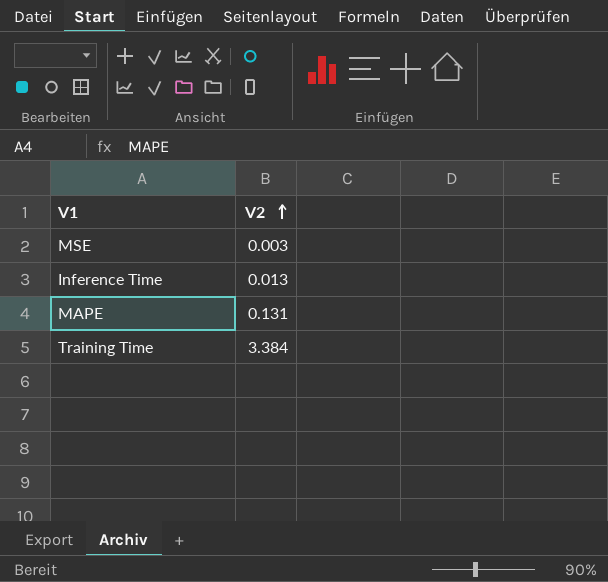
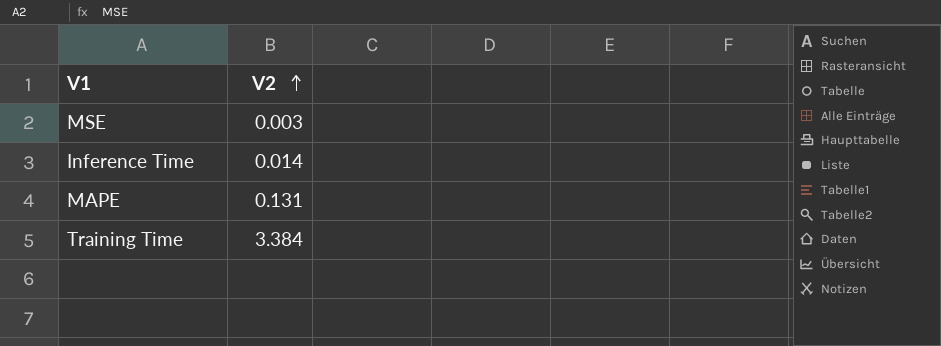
Inference Time | V2: 0.013 -> 0.014

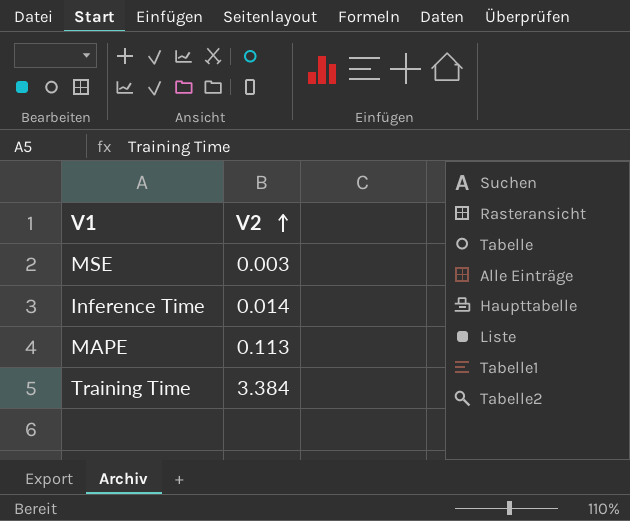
MAPE | V2: 0.131 -> 0.113

